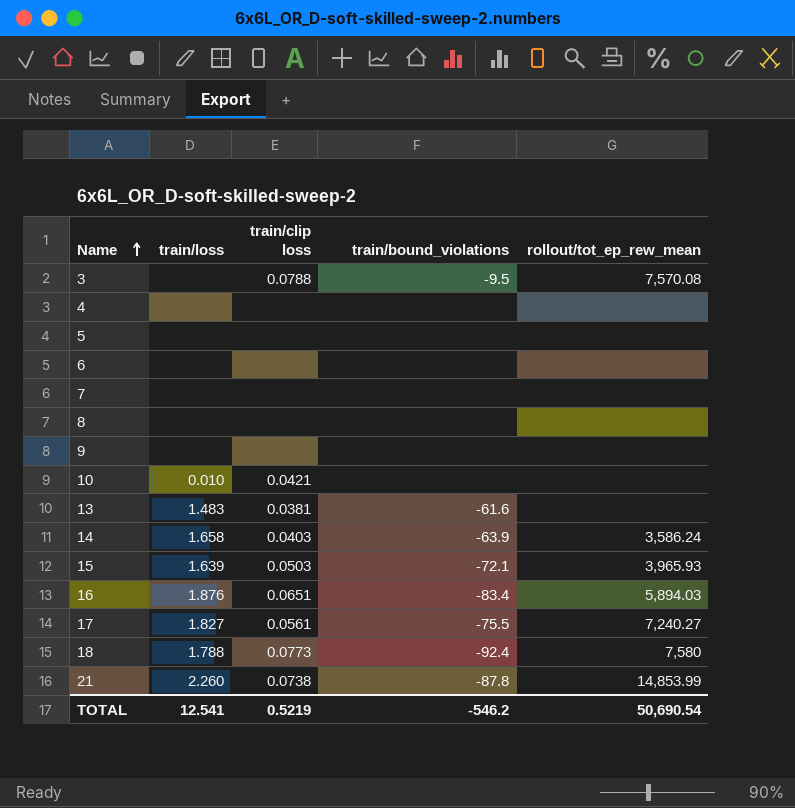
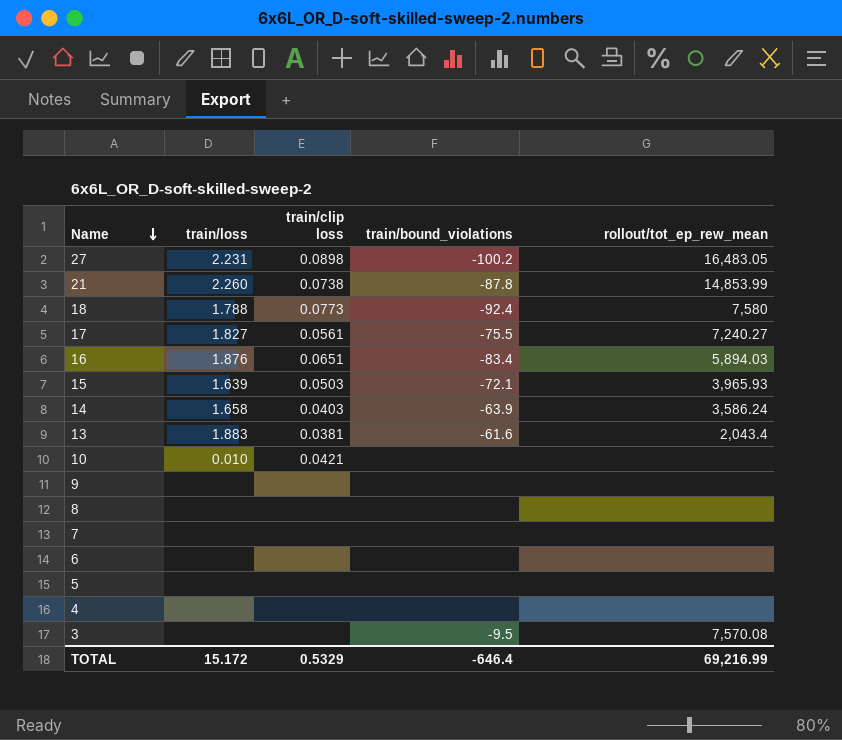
row order: Name ascending -> Name descending
row 27: none -> 2.231 | 0.0898 | -100.2 | 16,483.05
13 | train/loss: 1.483 -> 1.883
13 | rollout/tot_ep_rew_mean: none -> 2,043.4
3 | train/clip loss: 0.0788 -> none
TOTAL | train/loss: 12.541 -> 15.172
TOTAL | train/clip loss: 0.5219 -> 0.5329
TOTAL | train/bound_violations: -546.2 -> -646.4
TOTAL | rollout/tot_ep_rew_mean: 50,690.54 -> 69,216.99

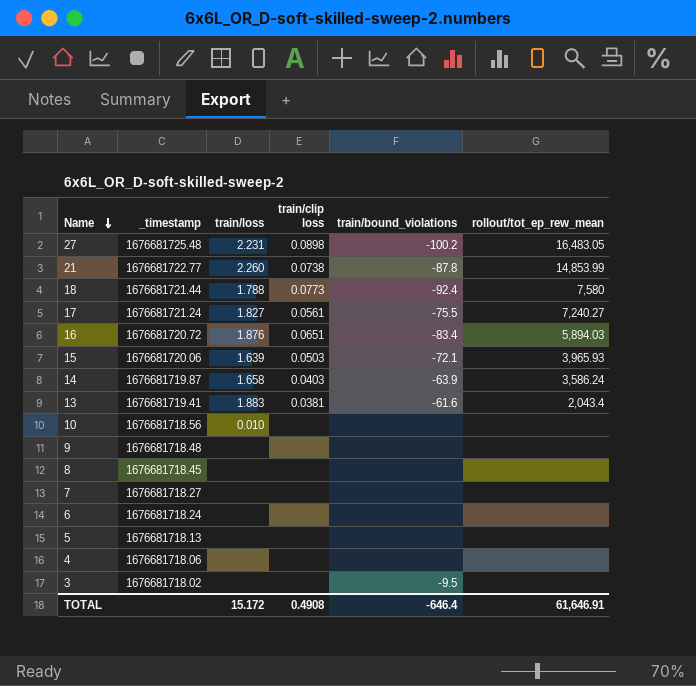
column _timestamp | position: none -> 2
10 | train/clip loss: 0.0421 -> none
3 | rollout/tot_ep_rew_mean: 7,570.08 -> none
TOTAL | train/clip loss: 0.5329 -> 0.4908
TOTAL | rollout/tot_ep_rew_mean: 69,216.99 -> 61,646.91

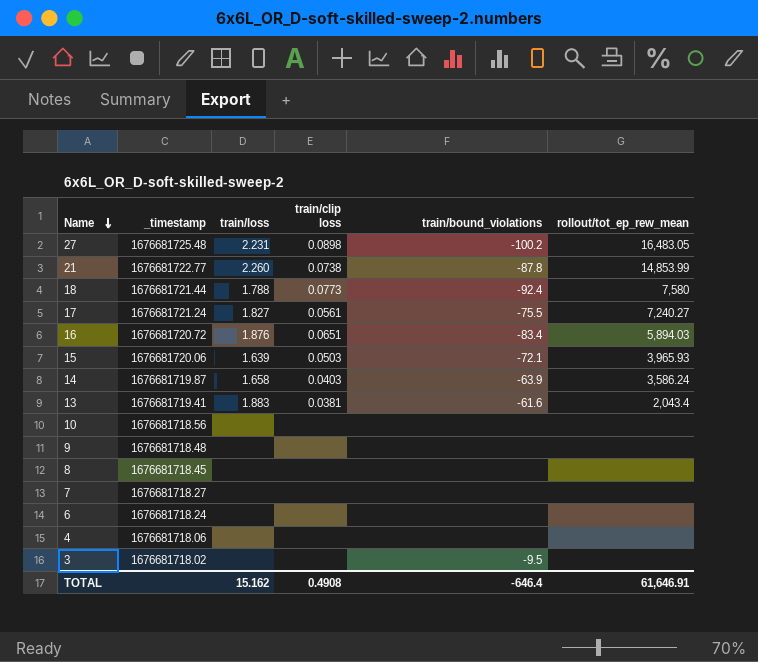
row 5: 1676681718.13 | none | none | none | none -> none
10 | train/loss: 0.010 -> none
TOTAL | train/loss: 15.172 -> 15.162

